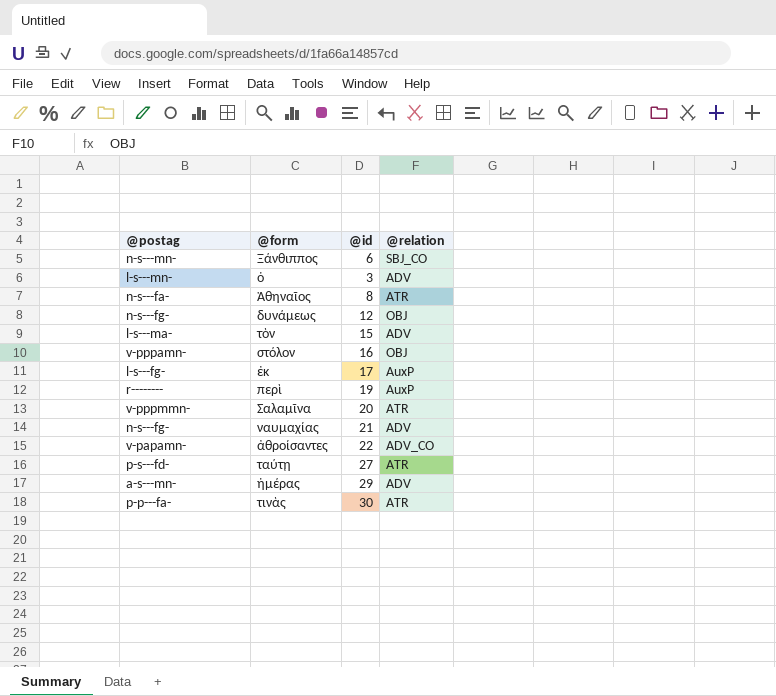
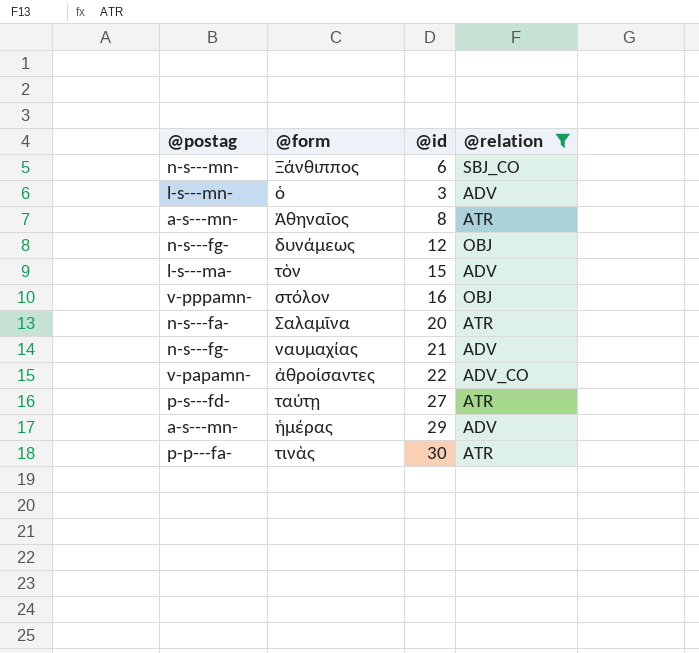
filter: none -> @relation != AuxP
Ἀθηναῖος | @postag: n-s---fa- -> a-s---mn-
Σαλαμῖνα | @postag: v-pppmmn- -> n-s---fa-

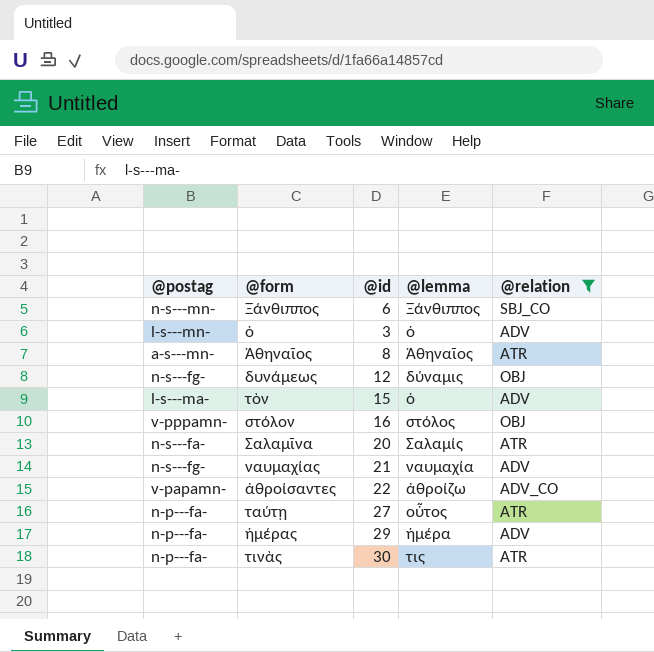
column @lemma | position: none -> 4
ταύτῃ | @postag: p-s---fd- -> n-p---fa-
ἡμέρας | @postag: a-s---mn- -> n-p---fa-
τινὰς | @postag: p-p---fa- -> n-p---fa-

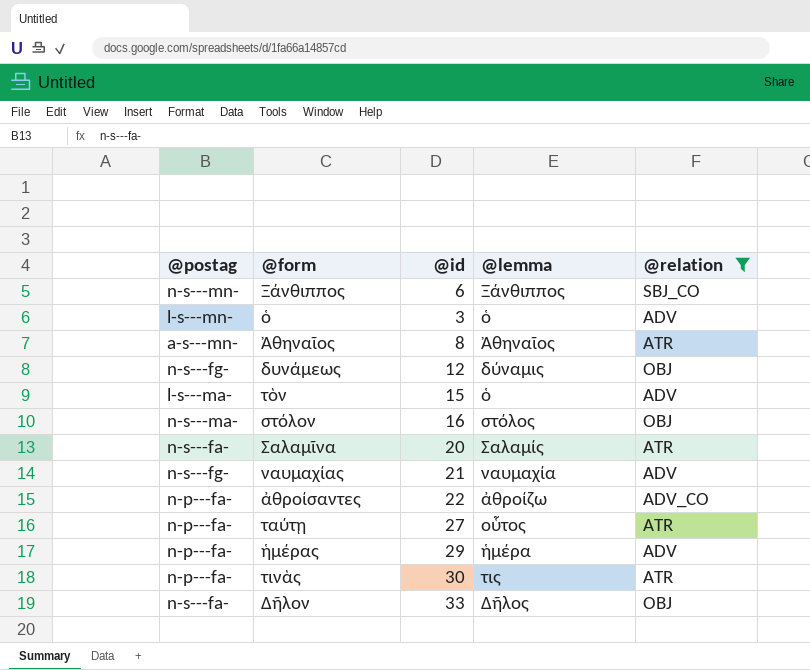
στόλον | @postag: v-pppamn- -> n-s---ma-
ἀθροίσαντες | @postag: v-papamn- -> n-p---fa-
row Δῆλον: none -> n-s---fa- | 33 | Δῆλος | OBJ

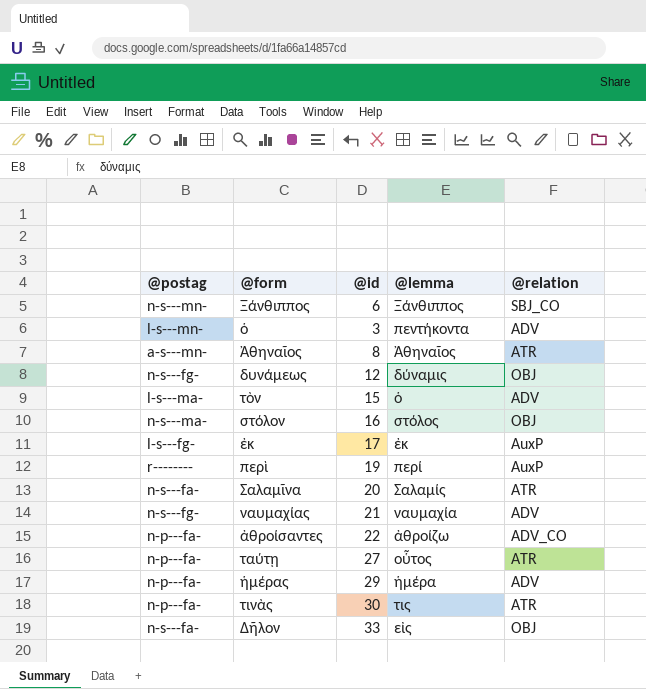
filter: @relation != AuxP -> none
ὁ | @lemma: ὁ -> πεντήκοντα
Δῆλον | @lemma: Δῆλος -> εἰς

